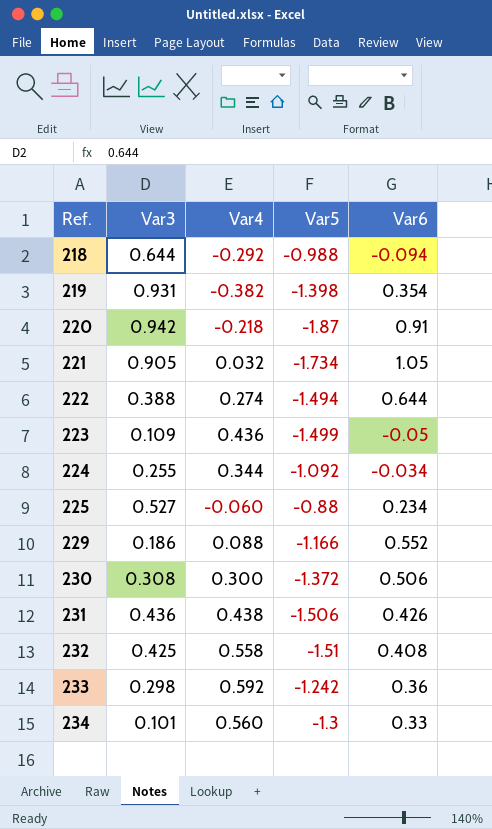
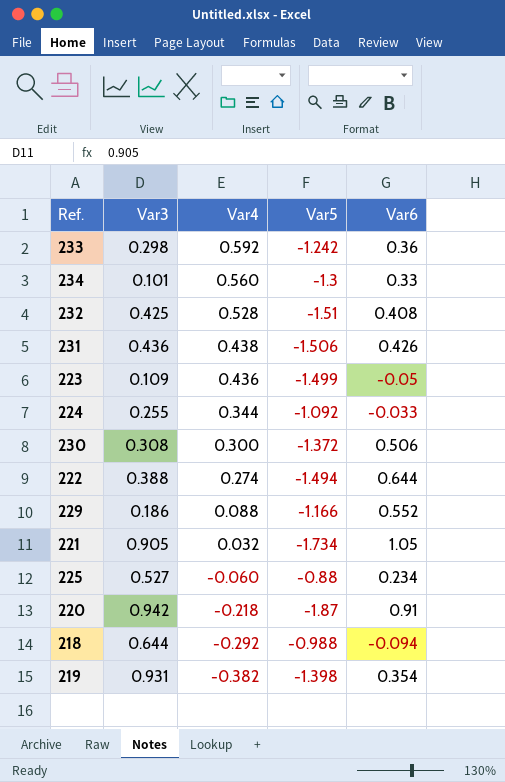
row order: Ref. ascending -> Var4 descending
232 | Var4: 0.558 -> 0.528
224 | Var6: -0.034 -> -0.033

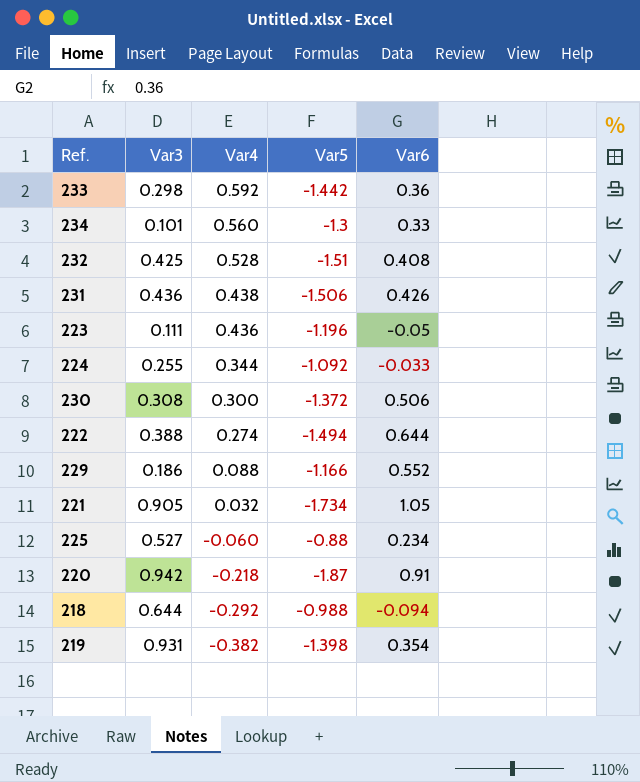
233 | Var5: -1.242 -> -1.442
223 | Var3: 0.109 -> 0.111
223 | Var5: -1.499 -> -1.196

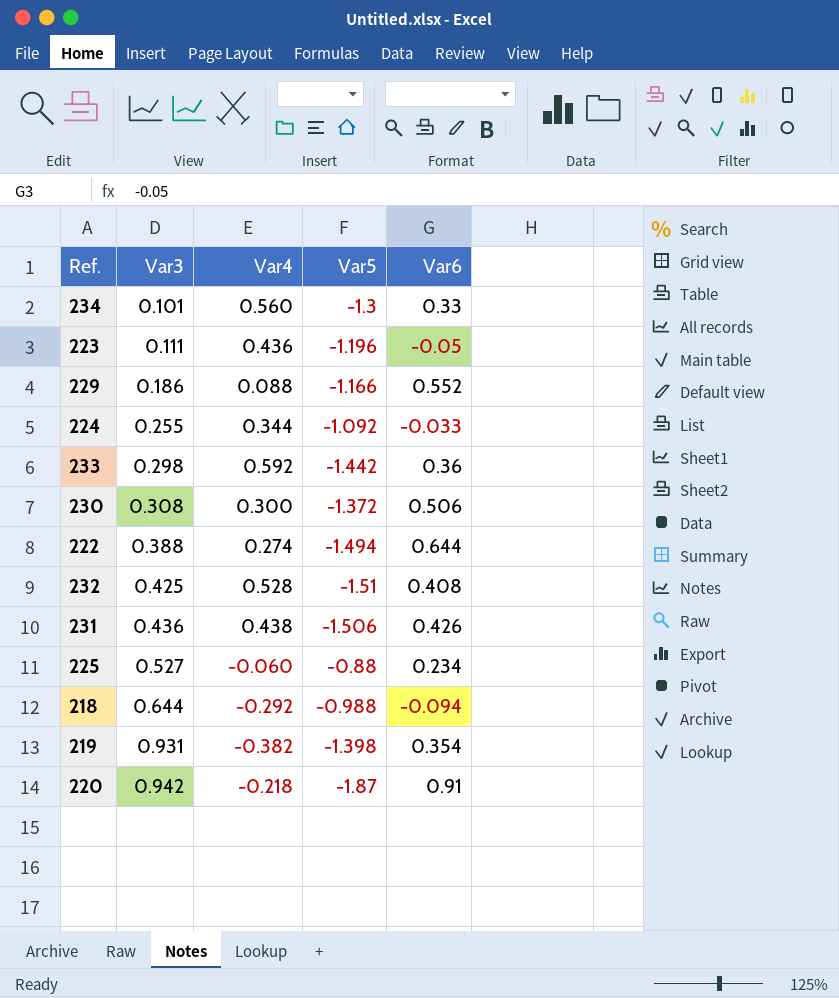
row order: Var4 descending -> Var3 ascending
row 221: 0.905 | 0.032 | -1.734 | 1.05 -> none

